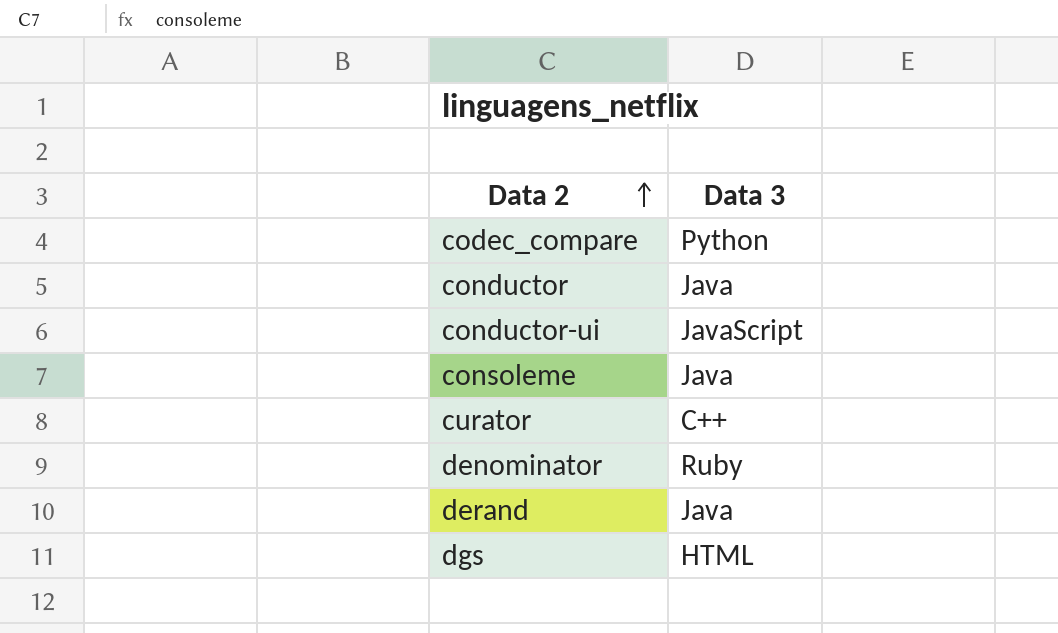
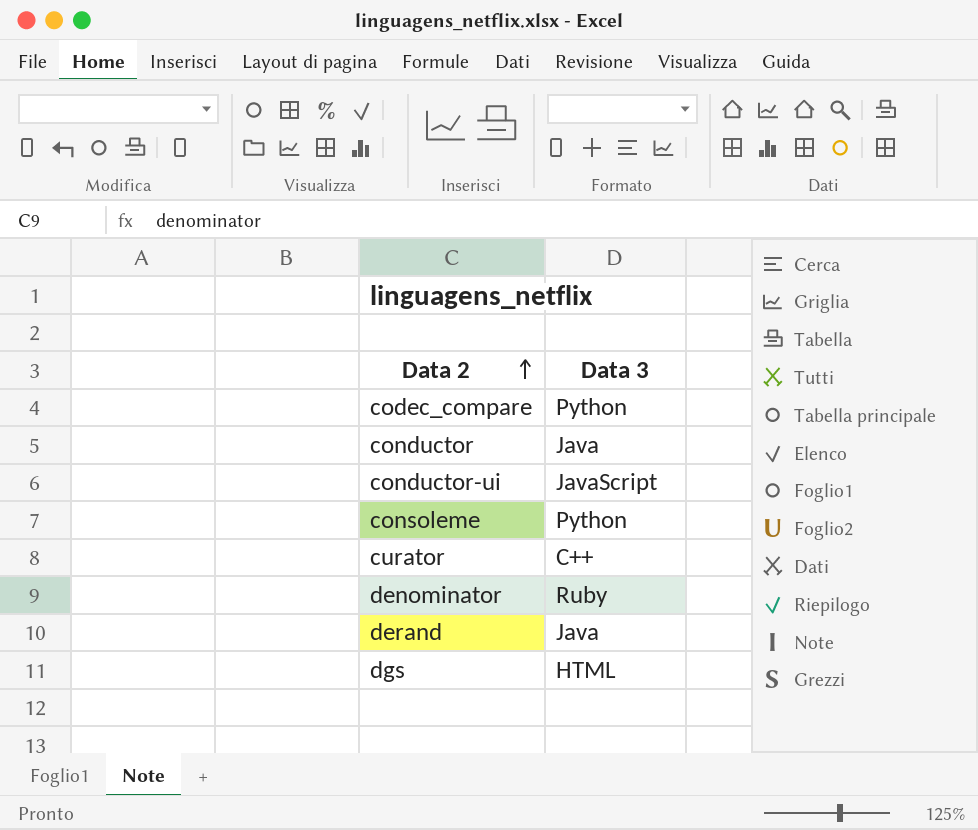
consoleme | Data 3: Java -> Python

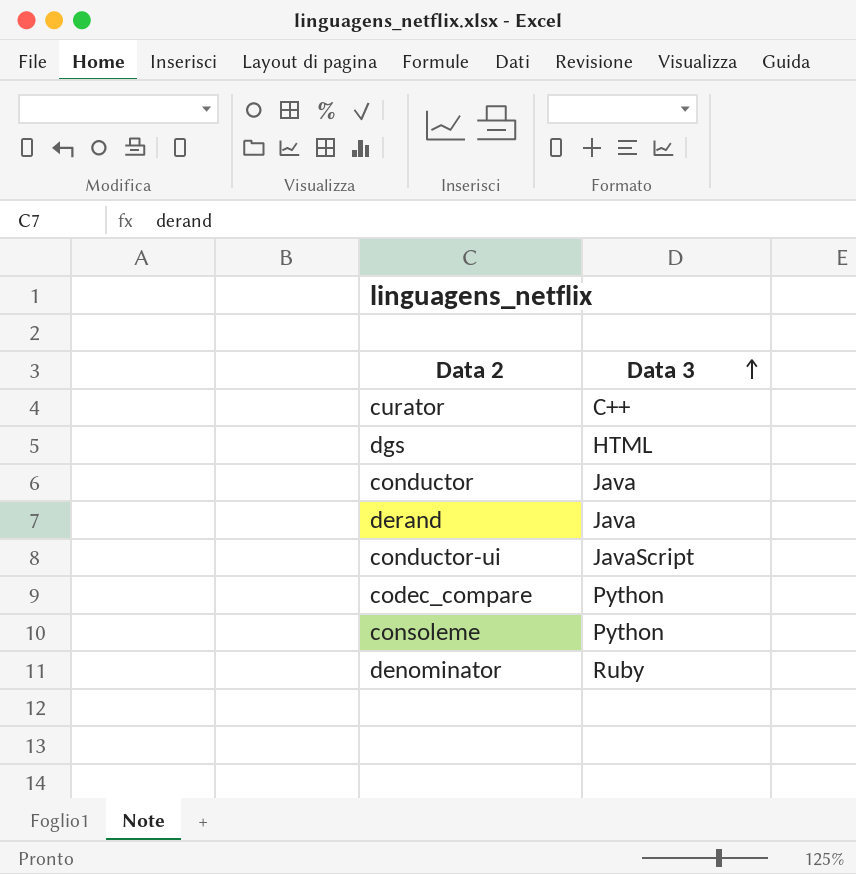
row order: Data 2 ascending -> Data 3 ascending

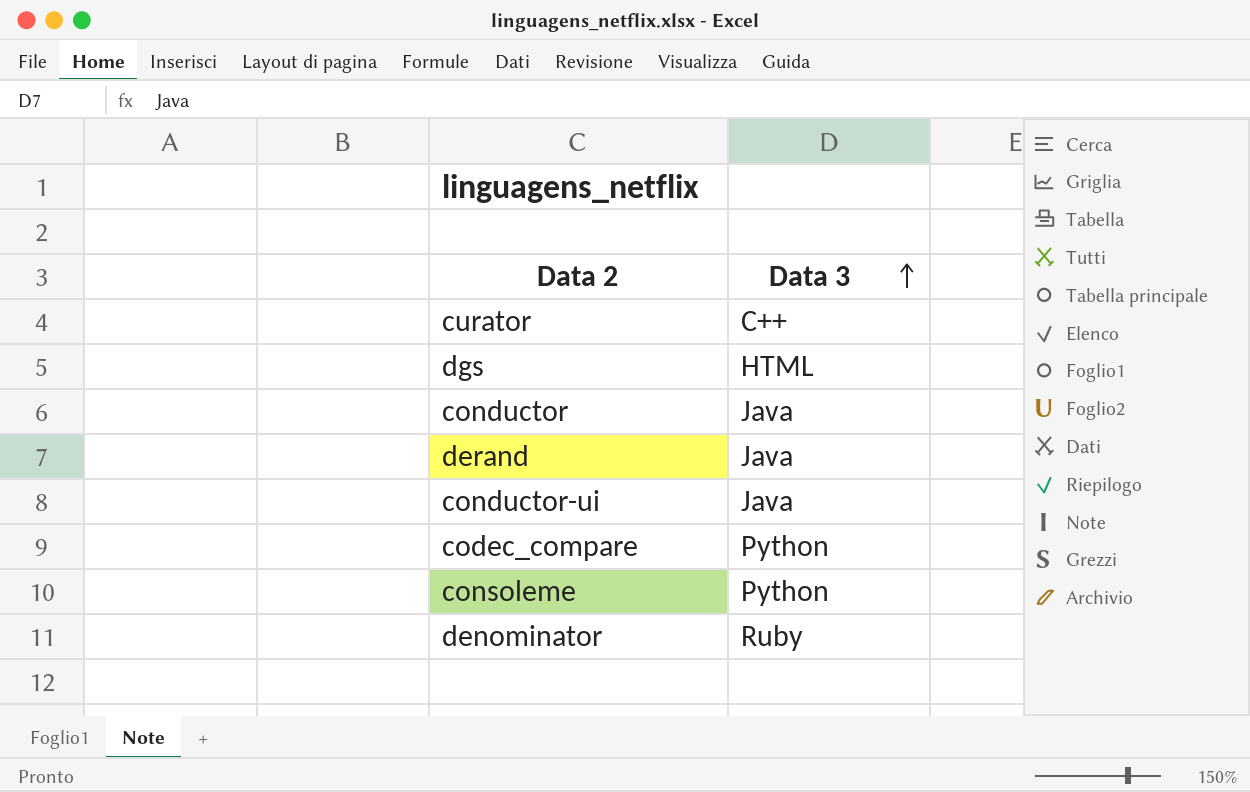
conductor-ui | Data 3: JavaScript -> Java

